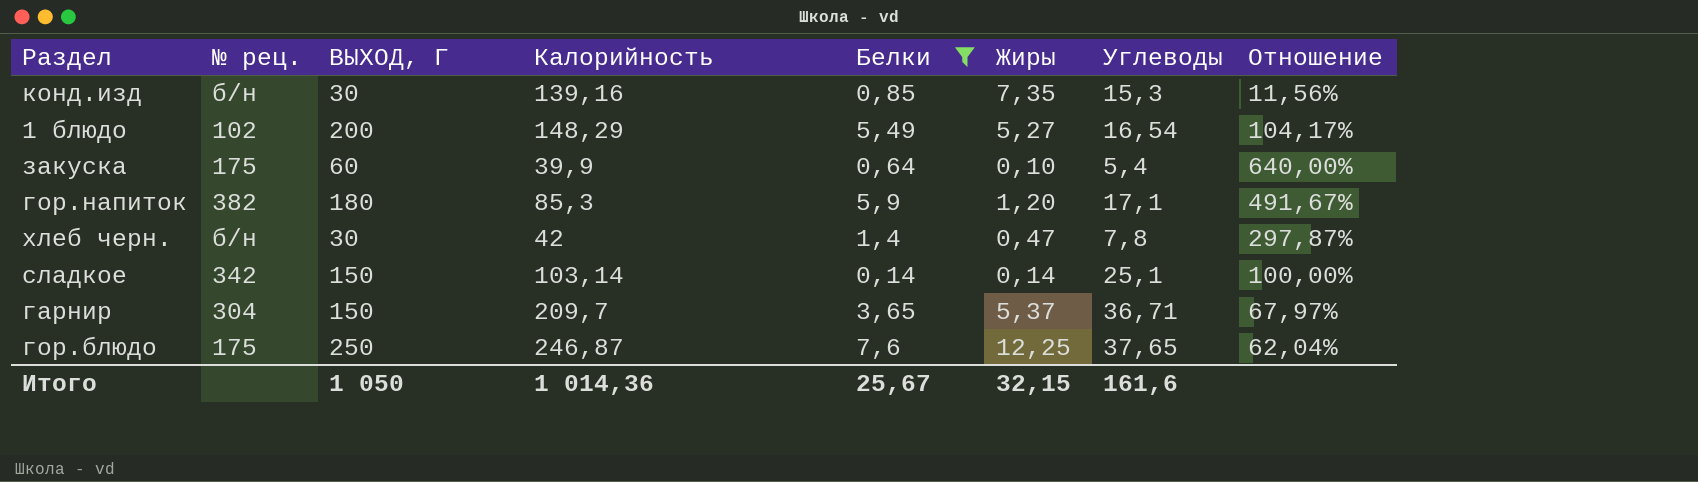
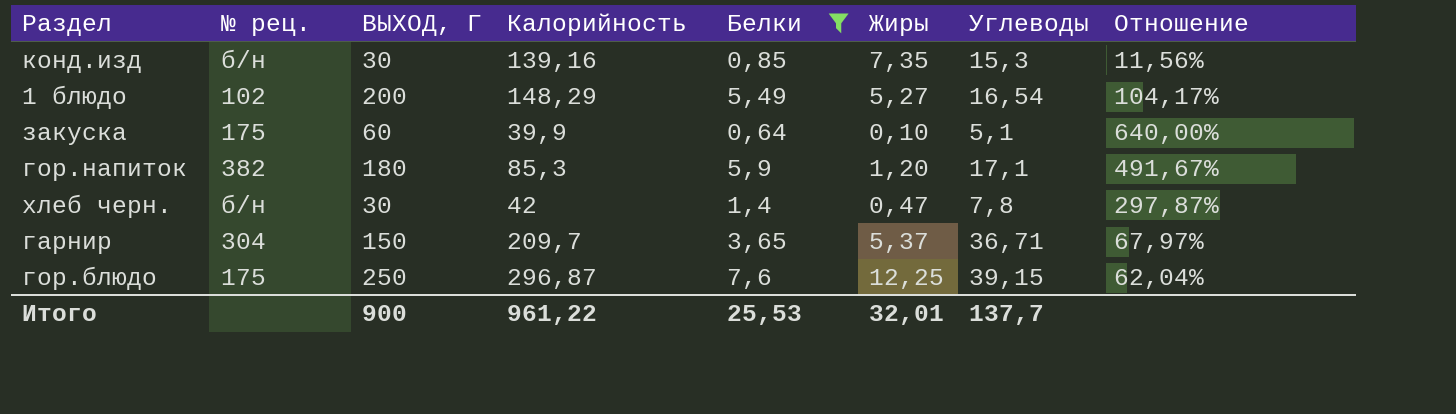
row сладкое: 342 | 150 | 103,14 | 0,14 | 0,14 | 25,1 | 100,00% -> none
закуска | Углеводы: 5,4 -> 5,1
гор.блюдо | Калорийность: 246,87 -> 296,87
гор.блюдо | Углеводы: 37,65 -> 39,15
Итого | ВЫХОД, Г: 1 050 -> 900
Итого | Калорийность: 1 014,36 -> 961,22
Итого | Белки: 25,67 -> 25,53
Итого | Жиры: 32,15 -> 32,01
Итого | Углеводы: 161,6 -> 137,7

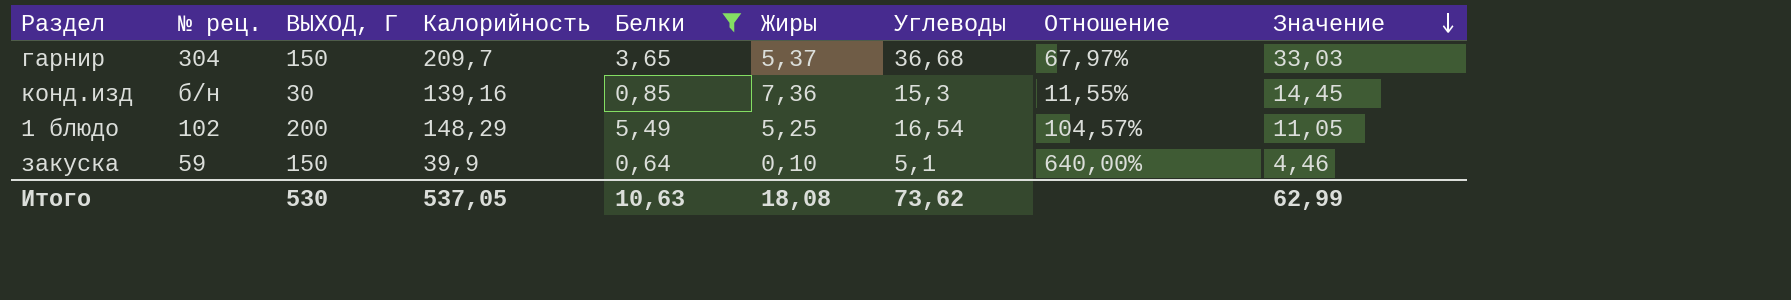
row order: none -> Значение descending
column Значение | formula: none -> [Углеводы] - [Белки]
row гор.напиток: 382 | 180 | 85,3 | 5,9 | 1,20 | 17,1 | 491,67% -> none
row хлеб черн.: б/н | 30 | 42 | 1,4 | 0,47 | 7,8 | 297,87% -> none
row гор.блюдо: 175 | 250 | 296,87 | 7,6 | 12,25 | 39,15 | 62,04% -> none
гарнир | Углеводы: 36,71 -> 36,68
конд.изд | Жиры: 7,35 -> 7,36
конд.изд | Отношение: 11,56% -> 11,55%
1 блюдо | Жиры: 5,27 -> 5,25
1 блюдо | Отношение: 104,17% -> 104,57%
закуска | № рец.: 175 -> 59
закуска | ВЫХОД, Г: 60 -> 150
Итого | ВЫХОД, Г: 900 -> 530
Итого | Калорийность: 961,22 -> 537,05
Итого | Белки: 25,53 -> 10,63
Итого | Жиры: 32,01 -> 18,08
Итого | Углеводы: 137,7 -> 73,62

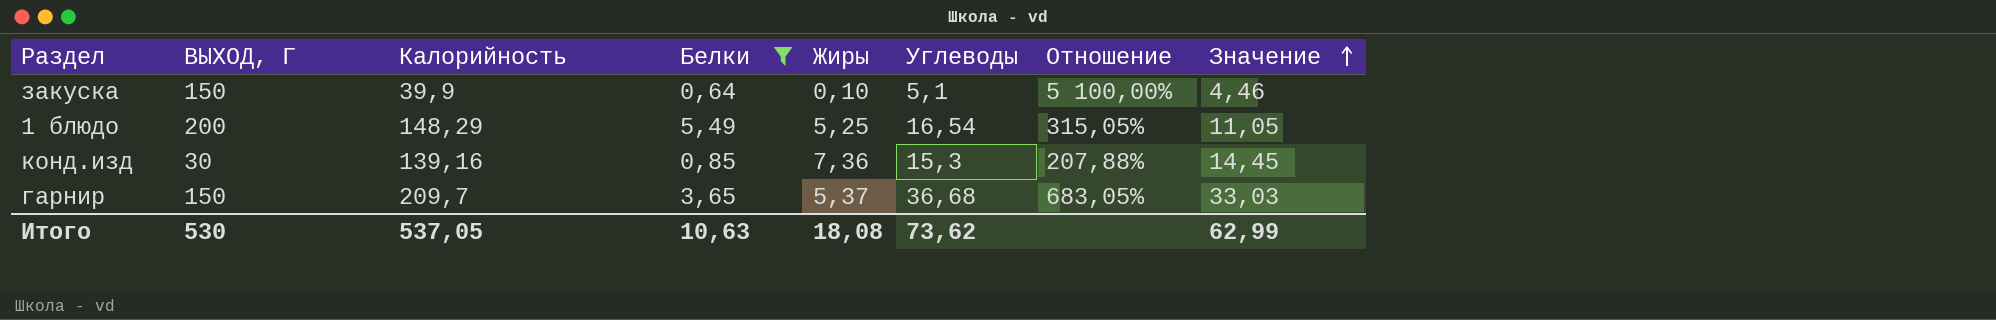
row order: Значение descending -> Значение ascending
column № рец. | position: 2 -> none
column Отношение | formula: [Белки] / [Жиры] -> [Углеводы] / [Жиры]

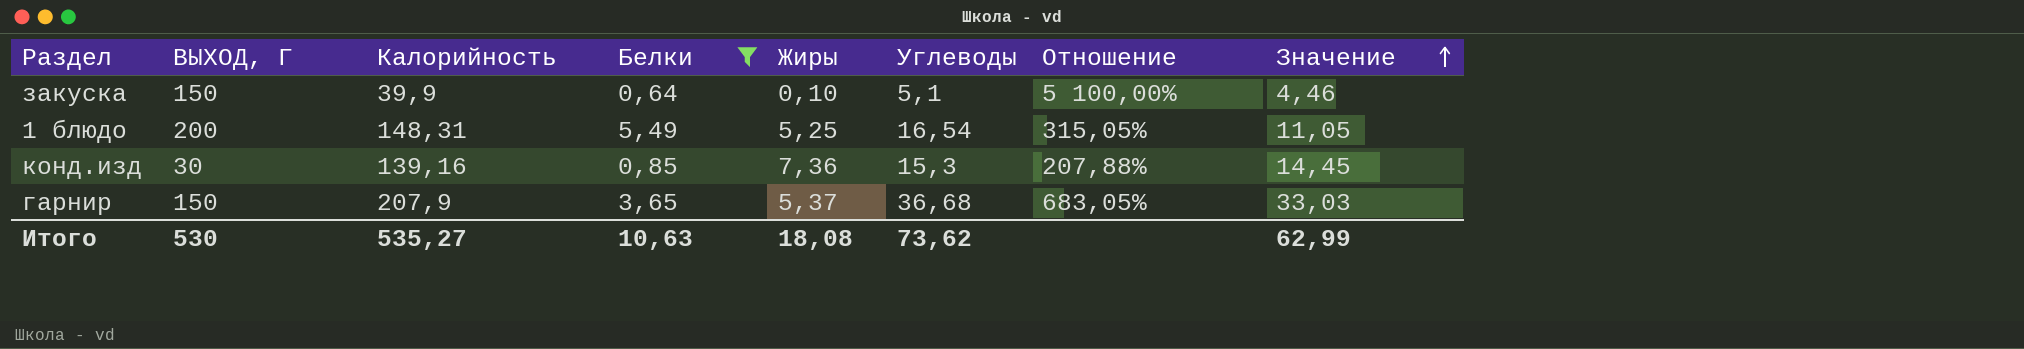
1 блюдо | Калорийность: 148,29 -> 148,31
гарнир | Калорийность: 209,7 -> 207,9
Итого | Калорийность: 537,05 -> 535,27

